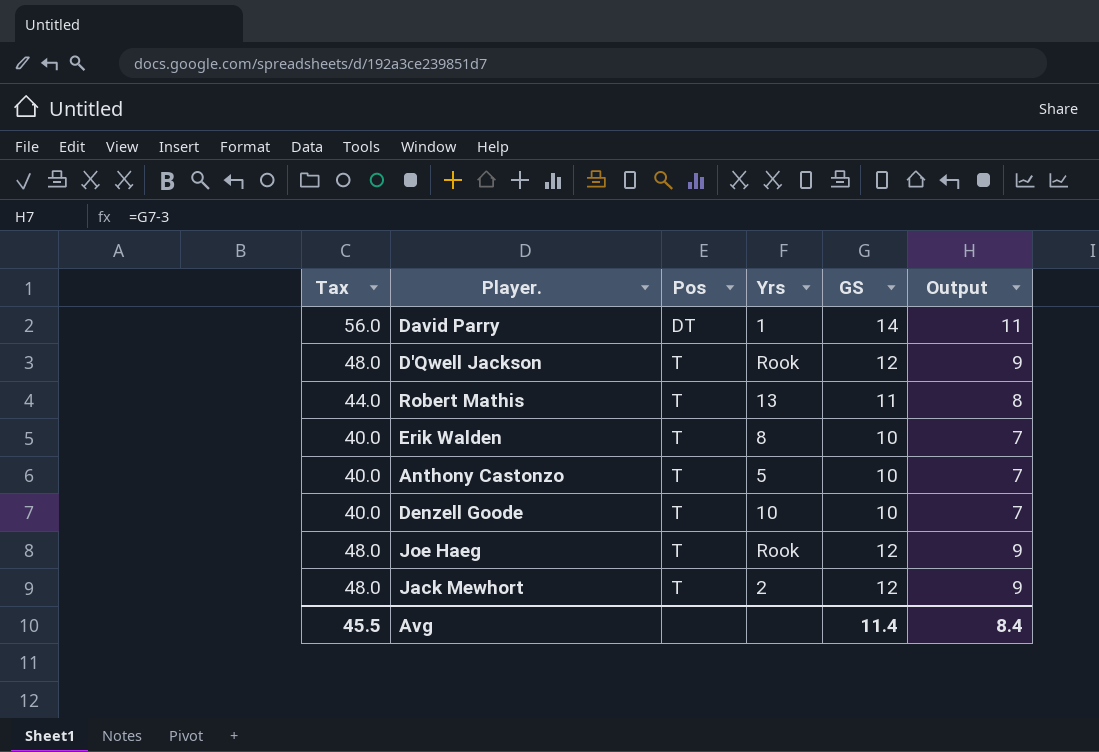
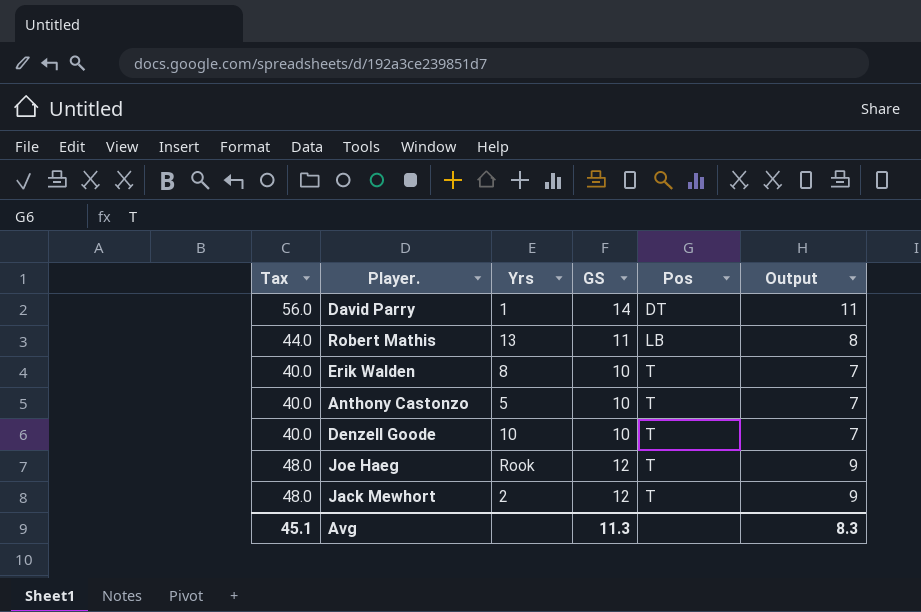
column Pos | position: 3 -> 5
row D'Qwell Jackson: 48.0 | T | Rook | 12 | 9 -> none
Robert Mathis | Pos: T -> LB
Avg | Tax: 45.5 -> 45.1
Avg | GS: 11.4 -> 11.3
Avg | Output: 8.4 -> 8.3

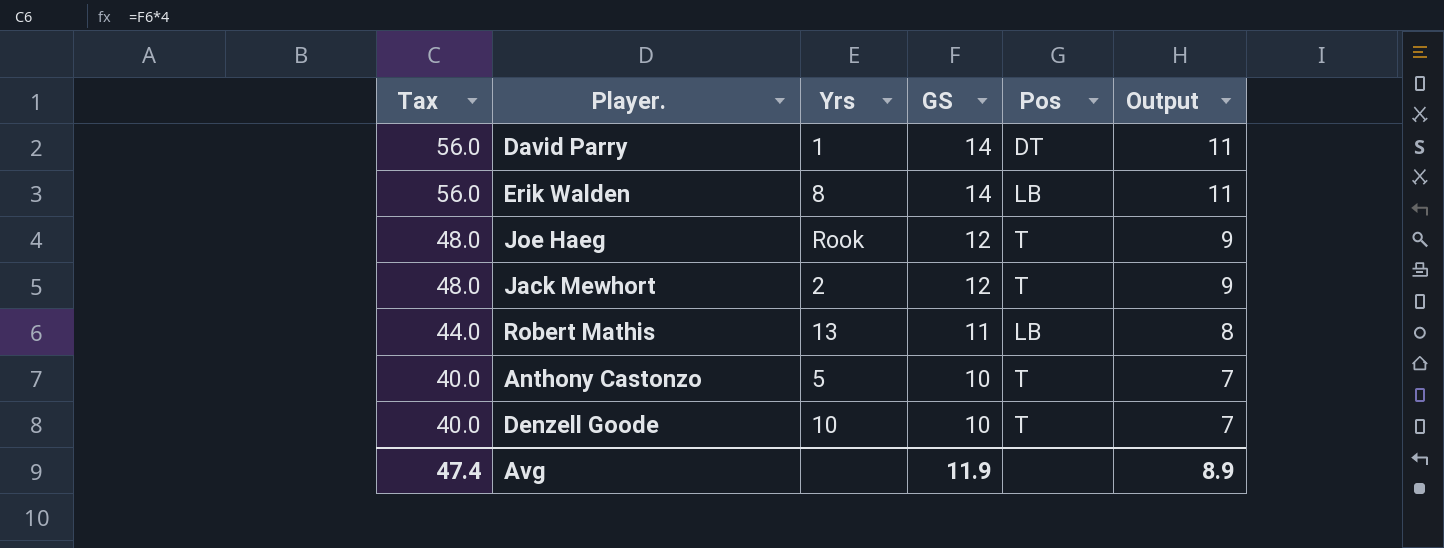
row order: Pos ascending -> Tax descending
Erik Walden | Tax: 40.0 -> 56.0
Erik Walden | GS: 10 -> 14
Erik Walden | Pos: T -> LB
Erik Walden | Output: 7 -> 11
Avg | Tax: 45.1 -> 47.4
Avg | GS: 11.3 -> 11.9
Avg | Output: 8.3 -> 8.9

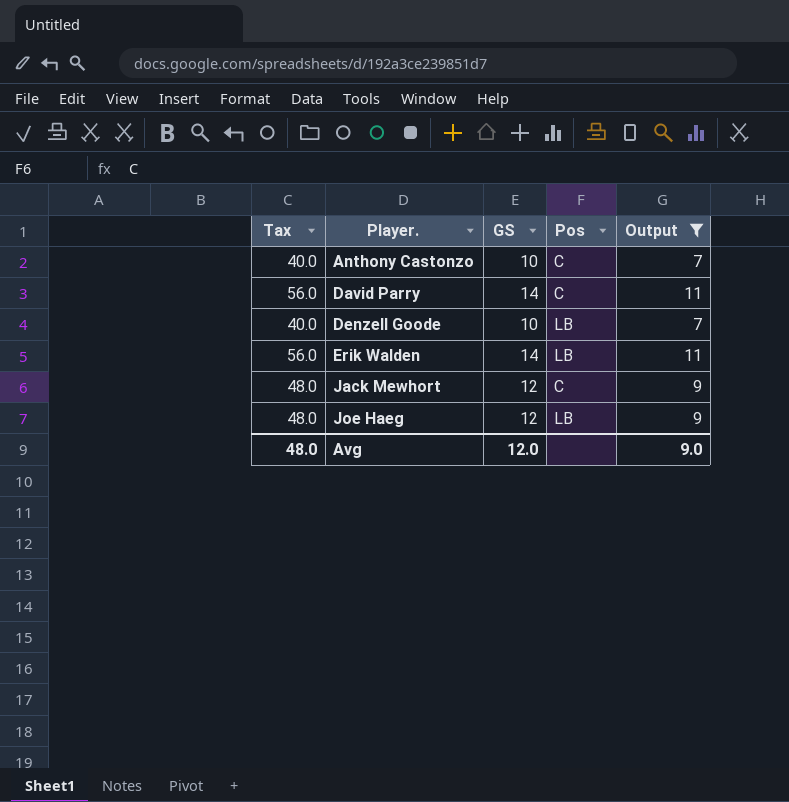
filter: none -> Output != 8
row order: Tax descending -> Player. ascending
column Yrs | position: 3 -> none
Anthony Castonzo | Pos: T -> C
David Parry | Pos: DT -> C
Denzell Goode | Pos: T -> LB
Jack Mewhort | Pos: T -> C
Joe Haeg | Pos: T -> LB
Avg | Tax: 47.4 -> 48.0
Avg | GS: 11.9 -> 12.0
Avg | Output: 8.9 -> 9.0

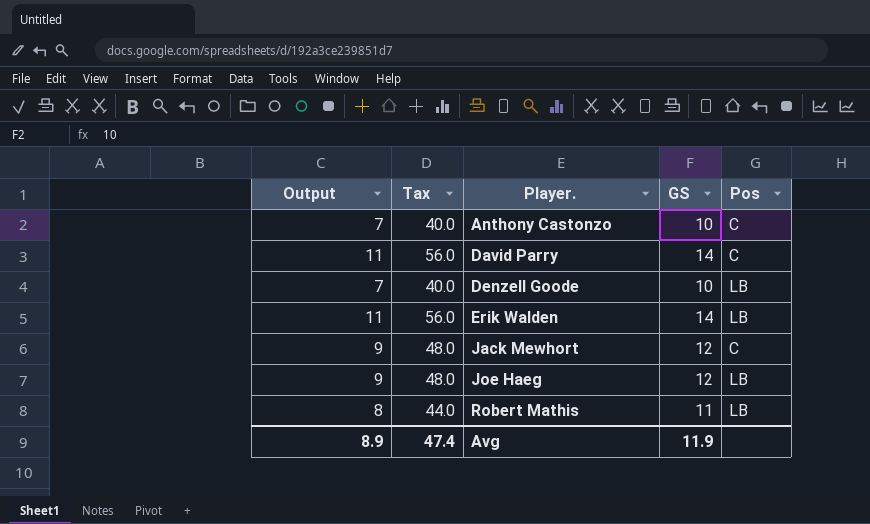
filter: Output != 8 -> none
column Output | position: 5 -> 1
Avg | Output: 9.0 -> 8.9
Avg | Tax: 48.0 -> 47.4
Avg | GS: 12.0 -> 11.9

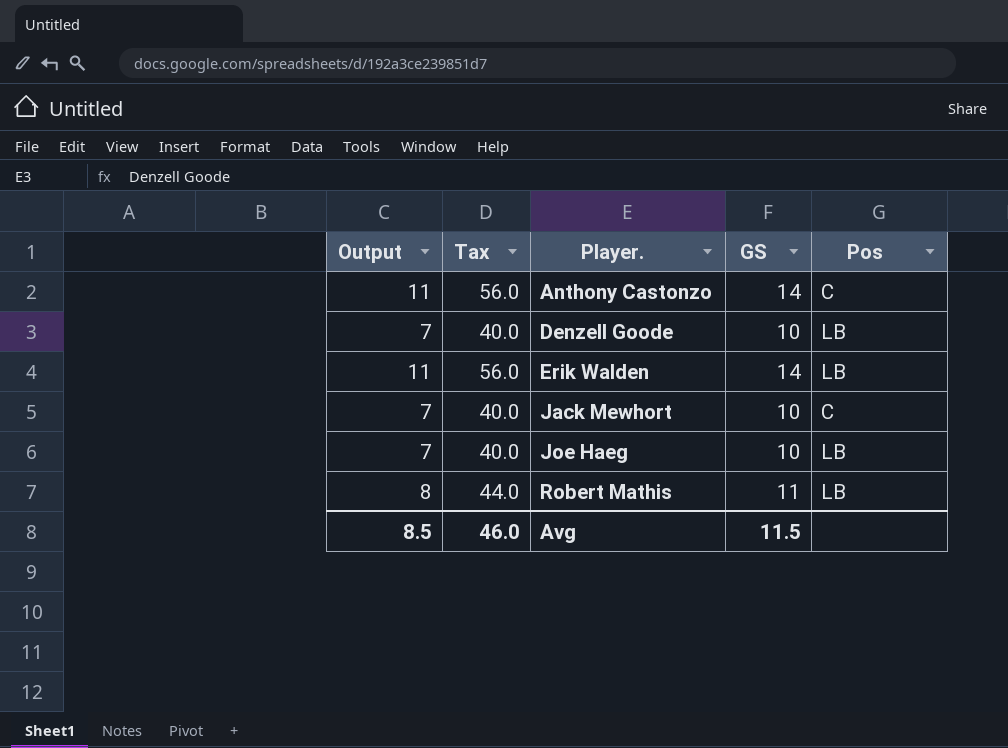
row David Parry: 11 | 56.0 | 14 | C -> none
Anthony Castonzo | Output: 7 -> 11
Anthony Castonzo | Tax: 40.0 -> 56.0
Anthony Castonzo | GS: 10 -> 14
Jack Mewhort | Output: 9 -> 7
Jack Mewhort | Tax: 48.0 -> 40.0
Jack Mewhort | GS: 12 -> 10
Joe Haeg | Output: 9 -> 7
Joe Haeg | Tax: 48.0 -> 40.0
Joe Haeg | GS: 12 -> 10
Avg | Output: 8.9 -> 8.5
Avg | Tax: 47.4 -> 46.0
Avg | GS: 11.9 -> 11.5

